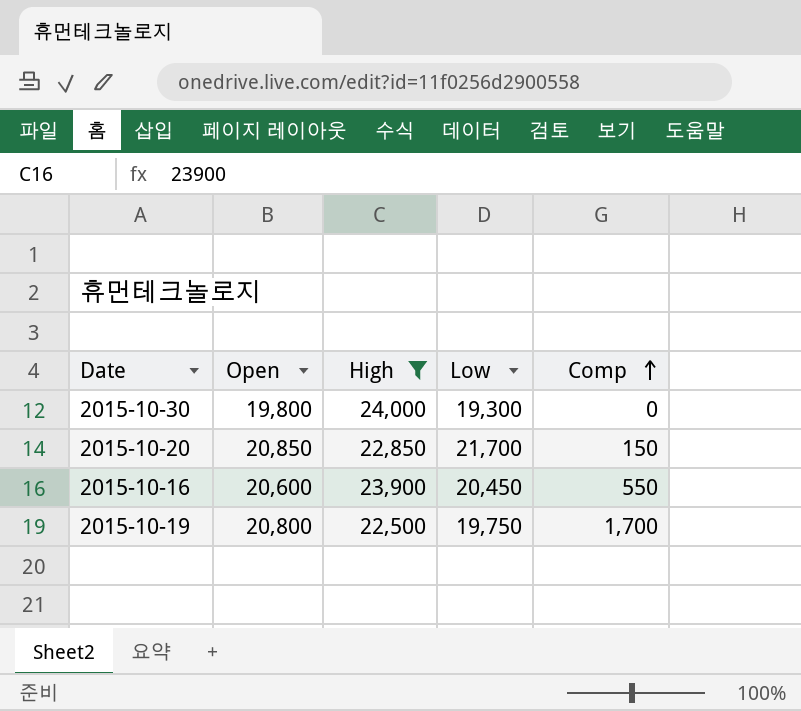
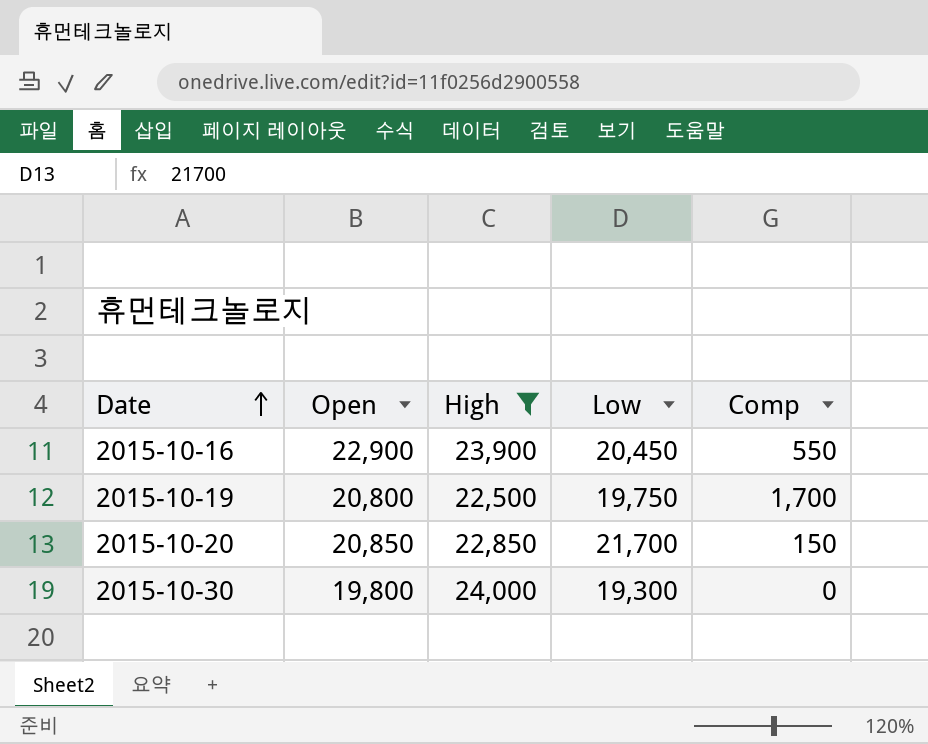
row order: Comp ascending -> Date ascending
2015-10-16 | Open: 20,600 -> 22,900

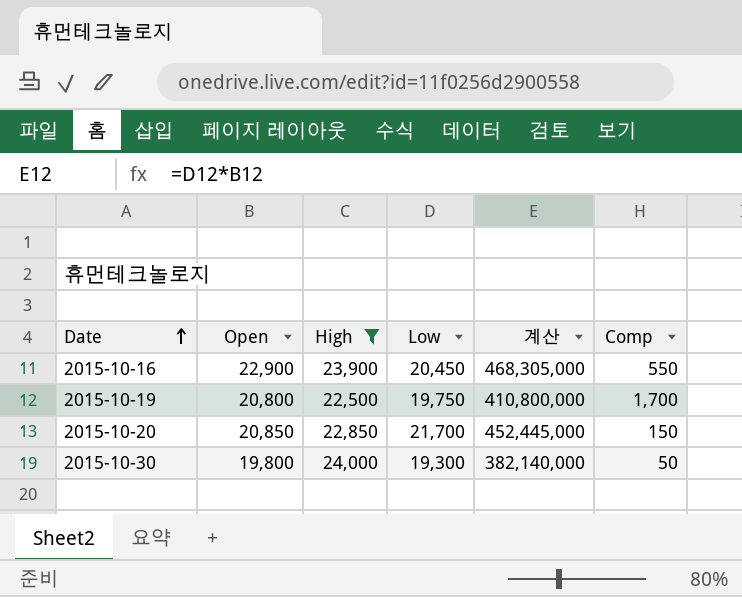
column 계산 | formula: none -> [Open] * [Low]
2015-10-30 | Comp: 0 -> 50

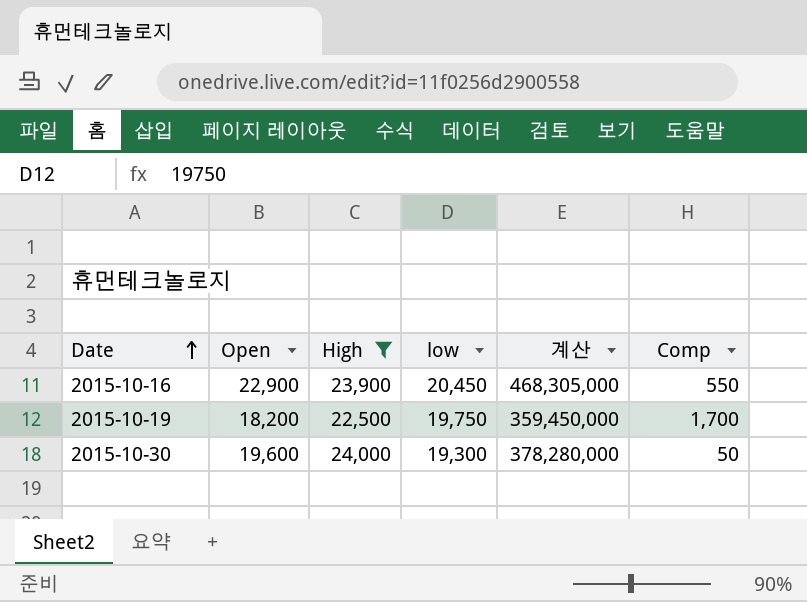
column name: Low -> low
row 2015-10-20: 20,850 | 22,850 | 21,700 | 452,445,000 | 150 -> none
2015-10-19 | Open: 20,800 -> 18,200
2015-10-19 | 계산: 410,800,000 -> 359,450,000
2015-10-30 | Open: 19,800 -> 19,600
2015-10-30 | 계산: 382,140,000 -> 378,280,000

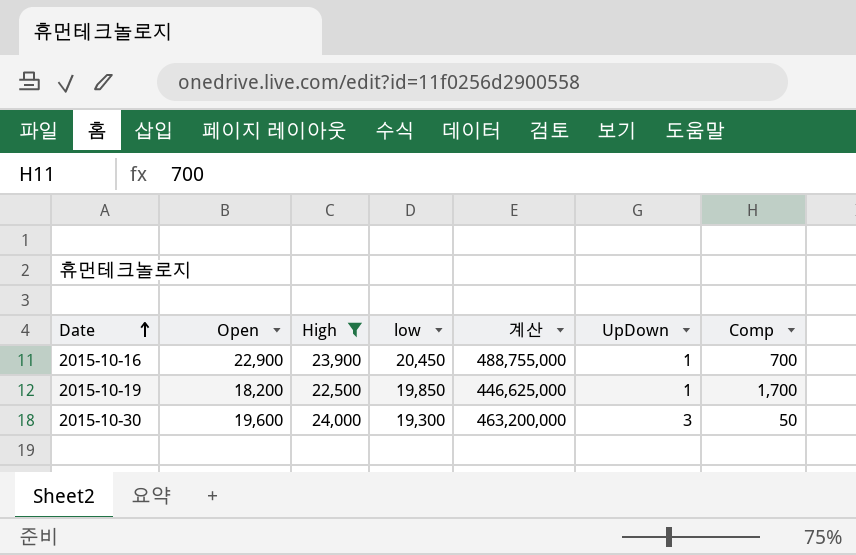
column 계산 | formula: [Open] * [low] -> [High] * [low]
column UpDown | position: none -> 6
2015-10-16 | Comp: 550 -> 700
2015-10-19 | low: 19,750 -> 19,850

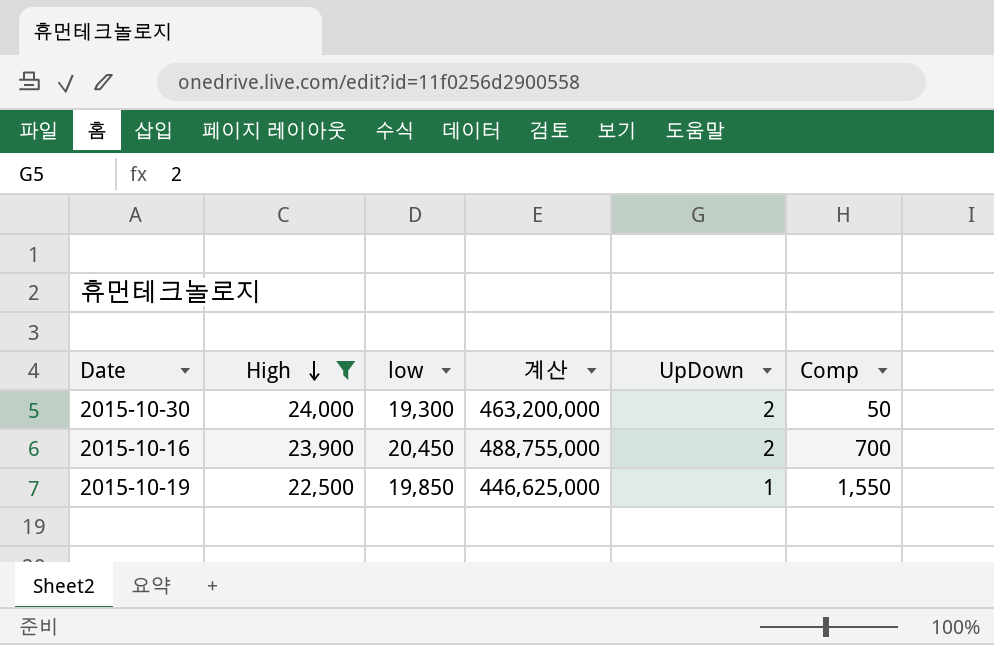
row order: Date ascending -> High descending
column Open | position: 2 -> none
2015-10-30 | UpDown: 3 -> 2
2015-10-16 | UpDown: 1 -> 2
2015-10-19 | Comp: 1,700 -> 1,550

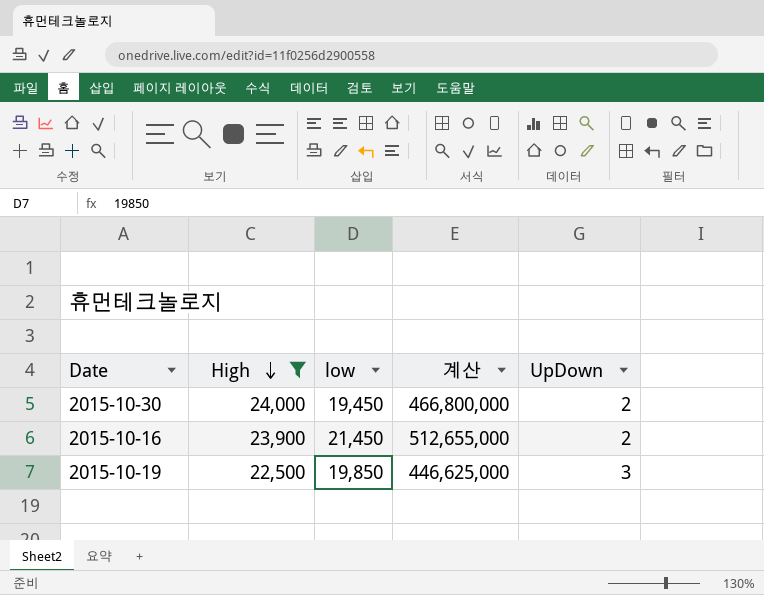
column Comp | position: 6 -> none
2015-10-30 | low: 19,300 -> 19,450
2015-10-30 | 계산: 463,200,000 -> 466,800,000
2015-10-16 | low: 20,450 -> 21,450
2015-10-16 | 계산: 488,755,000 -> 512,655,000
2015-10-19 | UpDown: 1 -> 3

